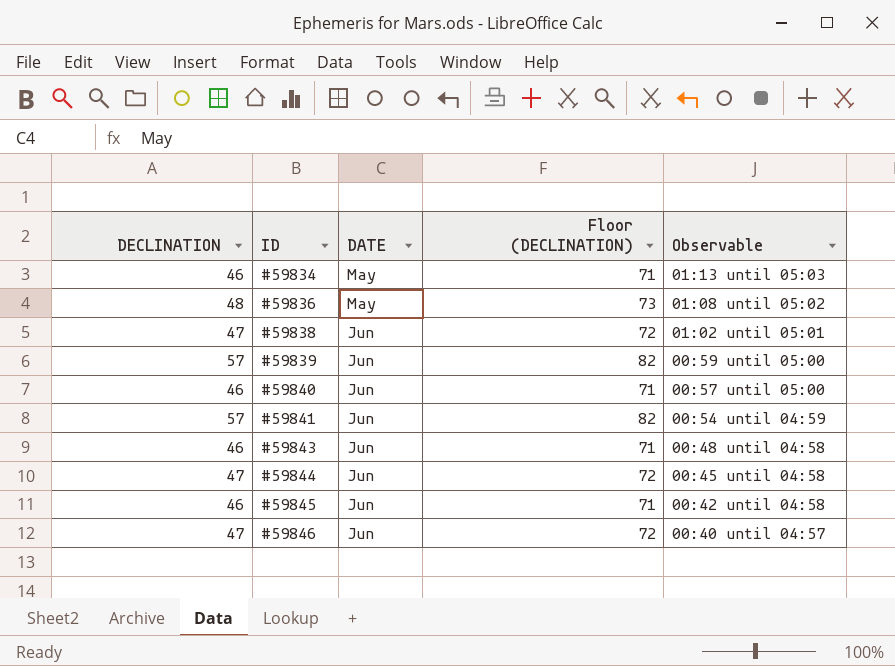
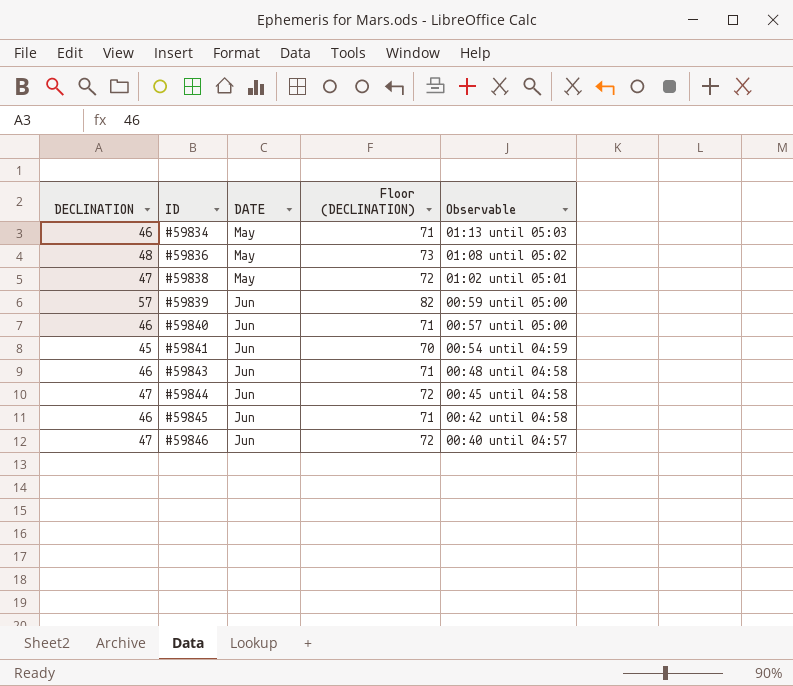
#59838 | DATE: Jun -> May
#59841 | DECLINATION: 57 -> 45
#59841 | Floor (DECLINATION): 82 -> 70

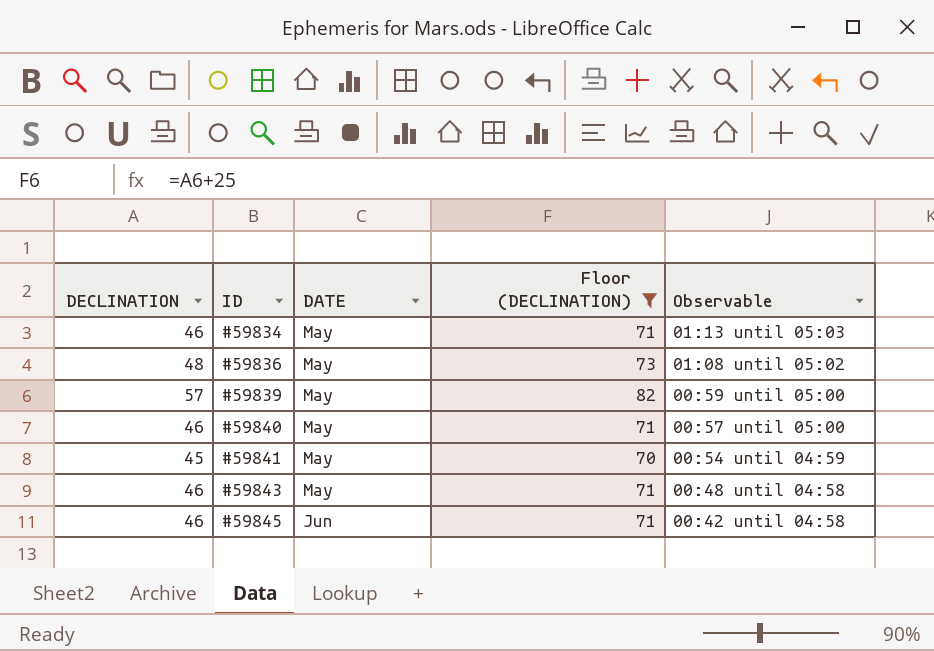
filter: none -> Floor (DECLINATION) != 72
#59839 | DATE: Jun -> May
#59840 | DATE: Jun -> May
#59841 | DATE: Jun -> May
#59843 | DATE: Jun -> May

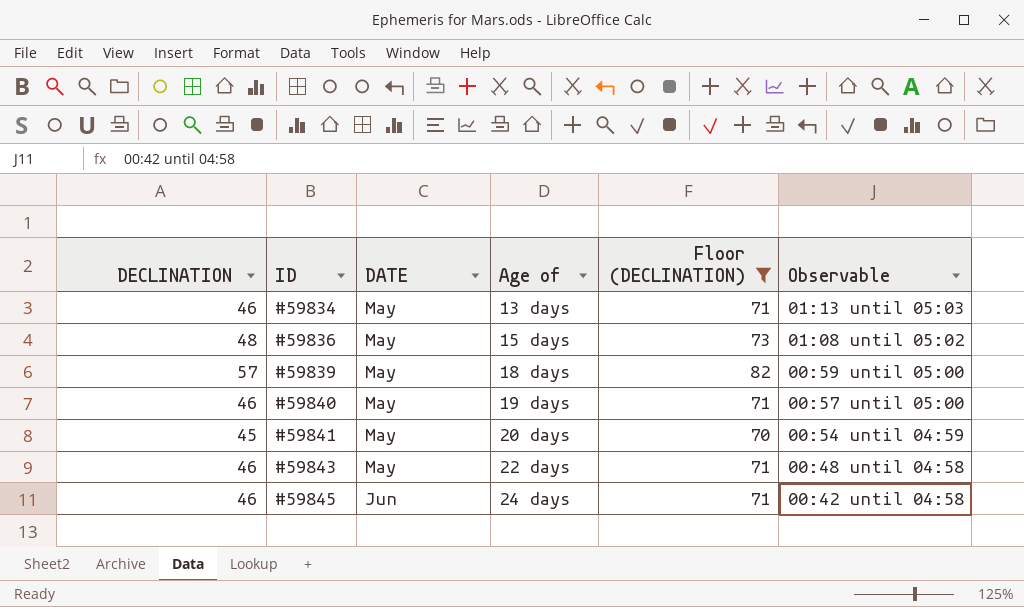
column Age of | position: none -> 4

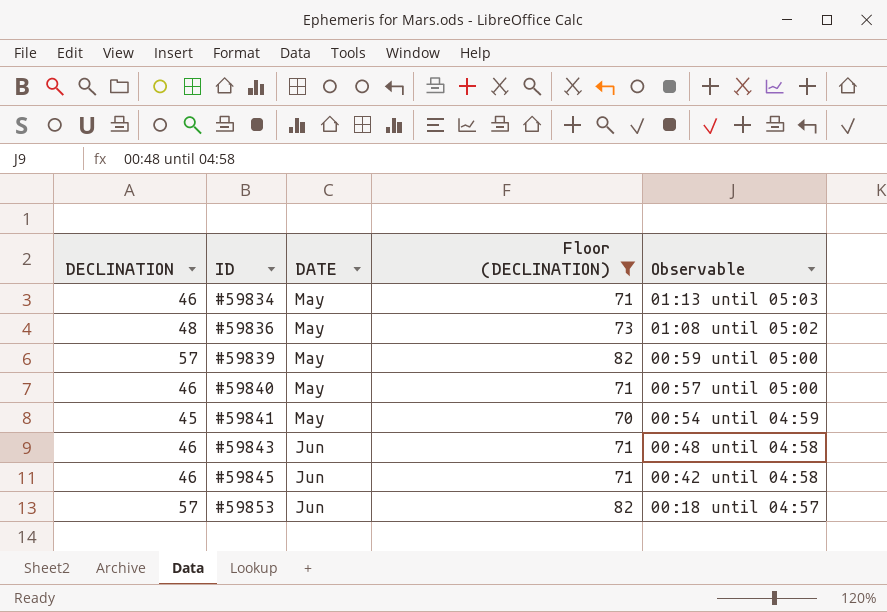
column Age of | position: 4 -> none
#59843 | DATE: May -> Jun
row #59853: none -> 57 | Jun | 82 | 00:18 until 04:57

